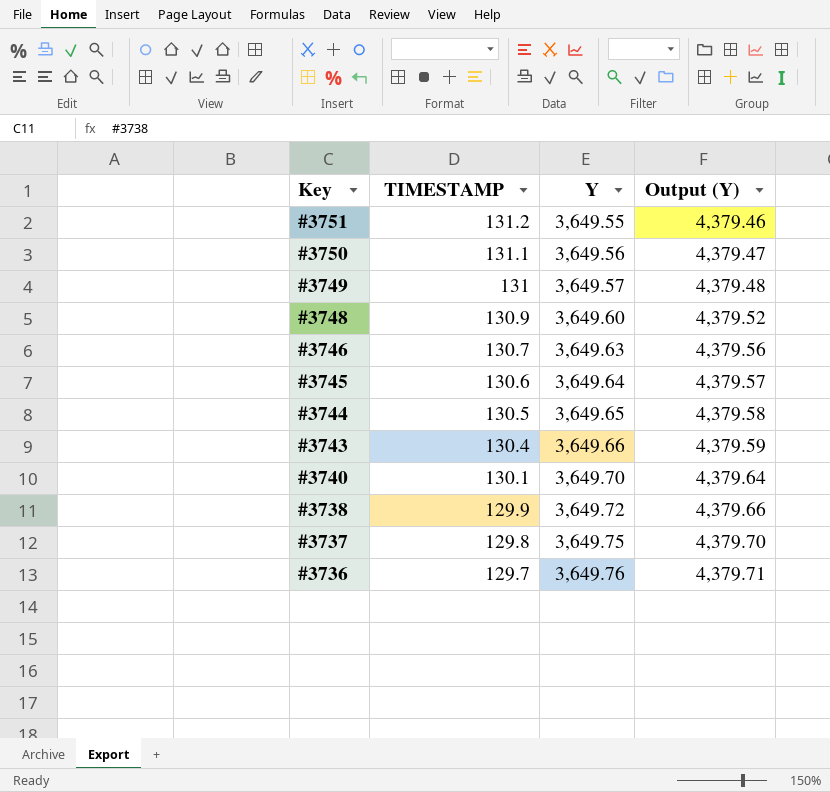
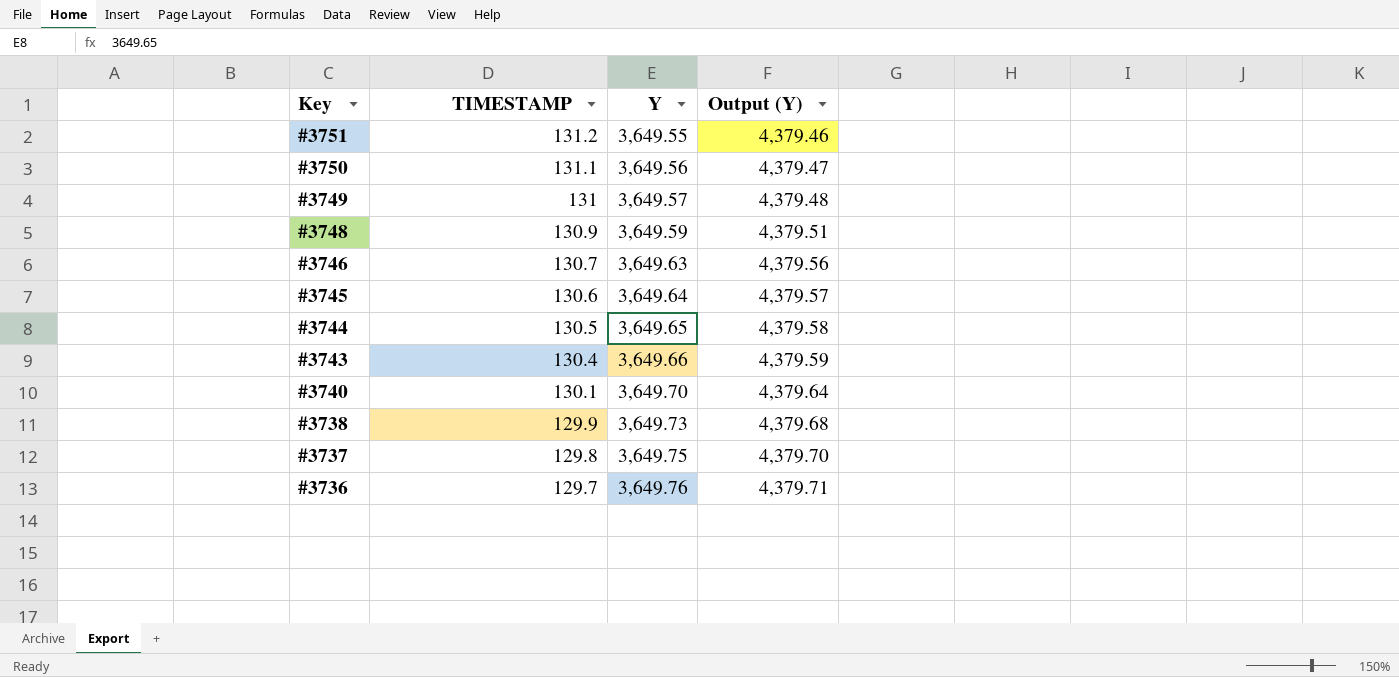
#3748 | Y: 3,649.60 -> 3,649.59
#3748 | Output (Y): 4,379.52 -> 4,379.51
#3738 | Y: 3,649.72 -> 3,649.73
#3738 | Output (Y): 4,379.66 -> 4,379.68

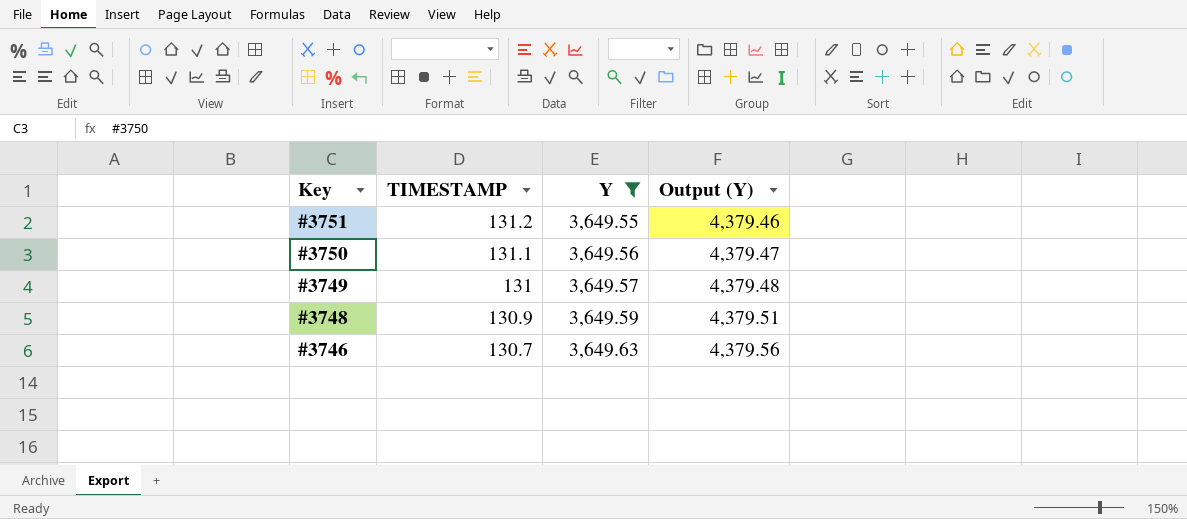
filter: none -> Y <= 3,649.63

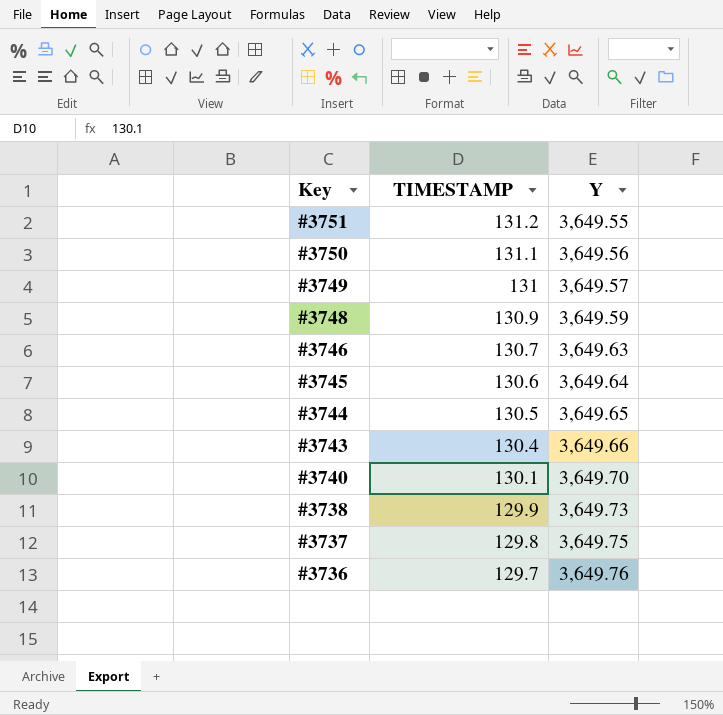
filter: Y <= 3,649.63 -> none
column Output (Y) | formula: [Y] * 1.2 -> none

